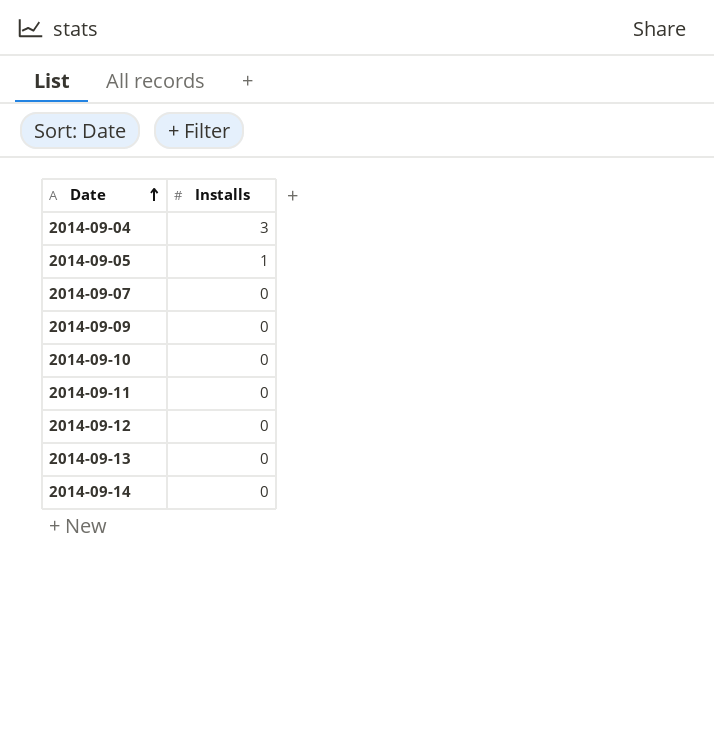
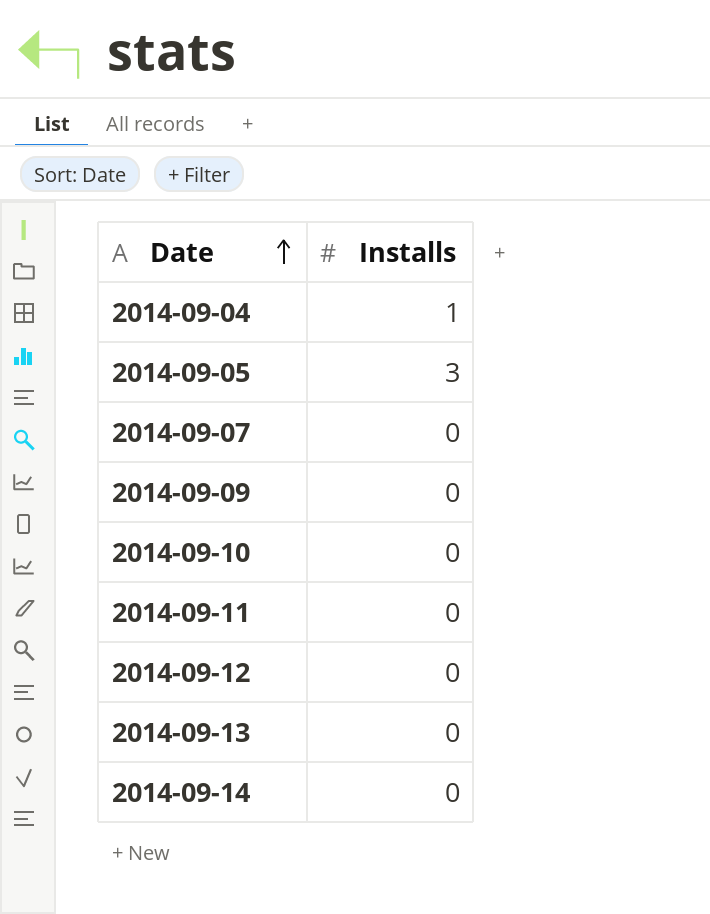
2014-09-04 | Installs: 3 -> 1
2014-09-05 | Installs: 1 -> 3

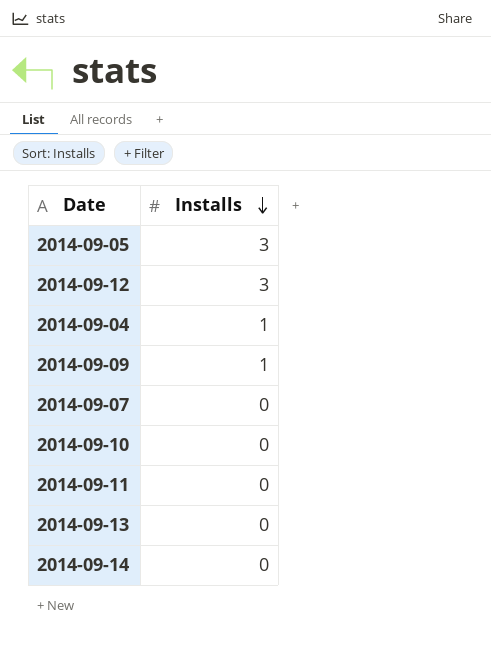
row order: Date ascending -> Installs descending
2014-09-12 | Installs: 0 -> 3
2014-09-09 | Installs: 0 -> 1

